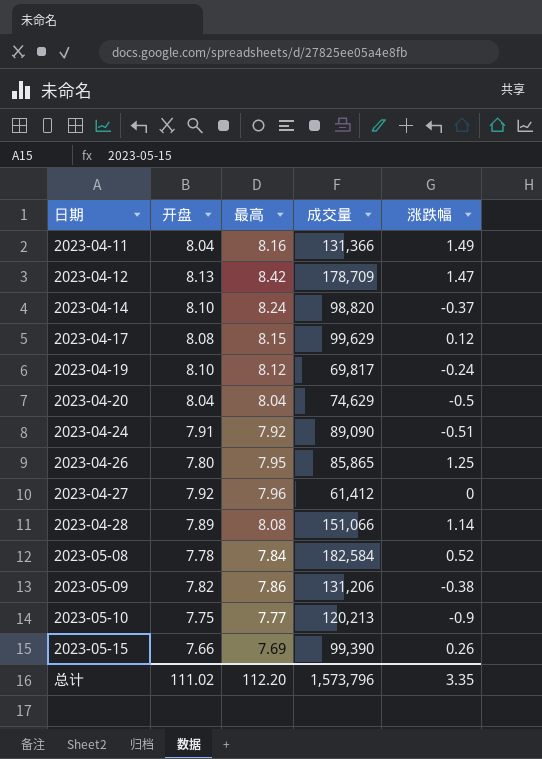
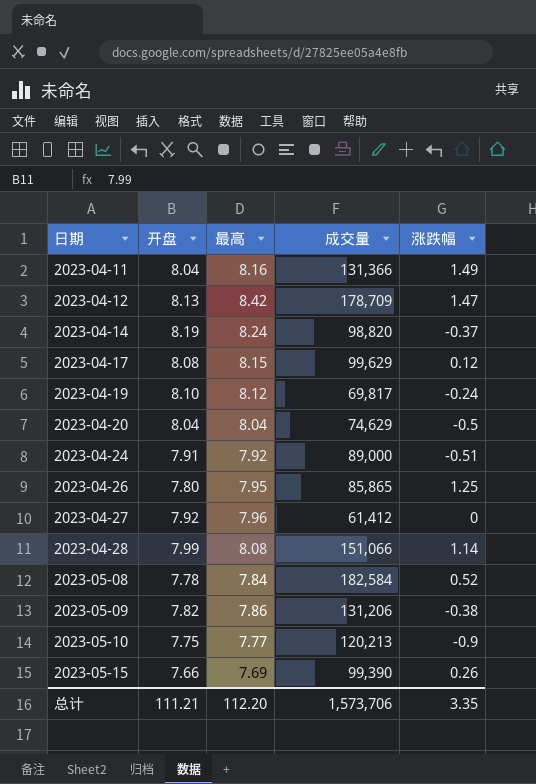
2023-04-14 | 开盘: 8.10 -> 8.19
2023-04-24 | 成交量: 89,090 -> 89,000
2023-04-28 | 开盘: 7.89 -> 7.99
总计 | 开盘: 111.02 -> 111.21
总计 | 成交量: 1,573,796 -> 1,573,706

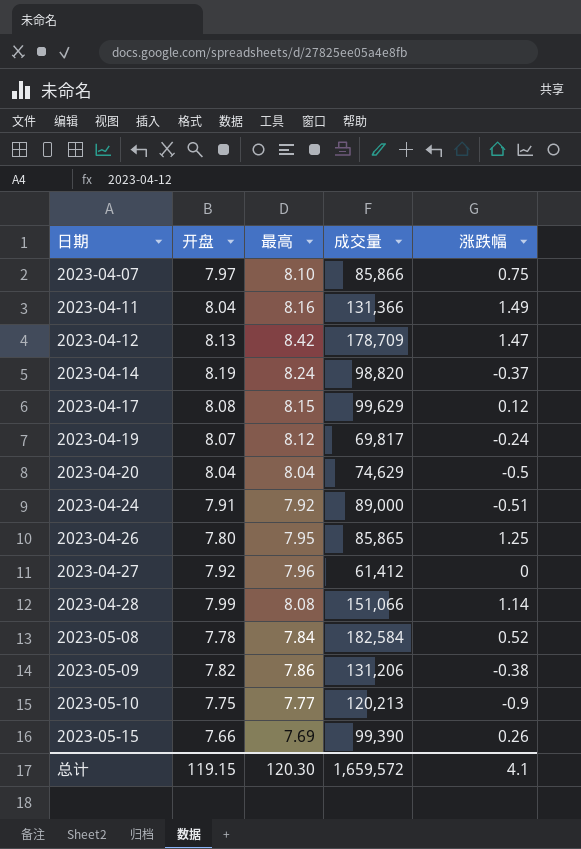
row 2023-04-07: none -> 7.97 | 8.10 | 85,866 | 0.75
2023-04-19 | 开盘: 8.10 -> 8.07
总计 | 开盘: 111.21 -> 119.15
总计 | 最高: 112.20 -> 120.30
总计 | 成交量: 1,573,706 -> 1,659,572
总计 | 涨跌幅: 3.35 -> 4.1

